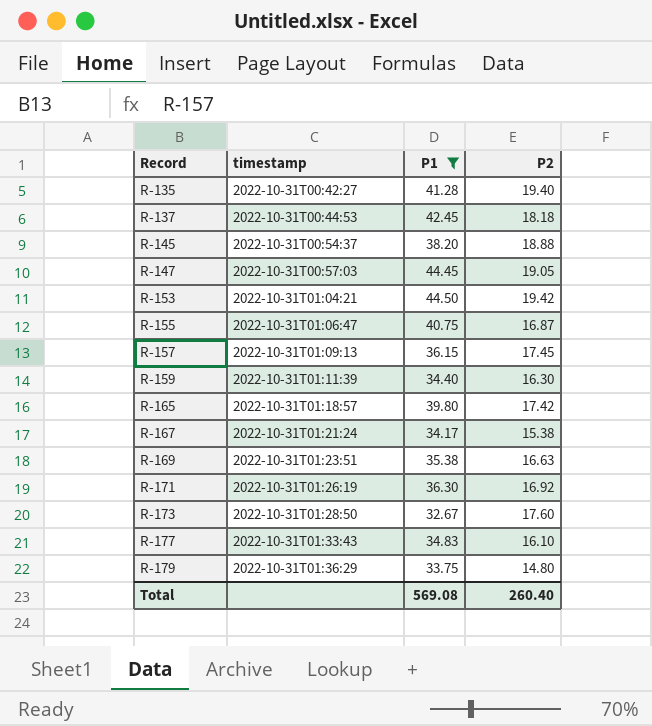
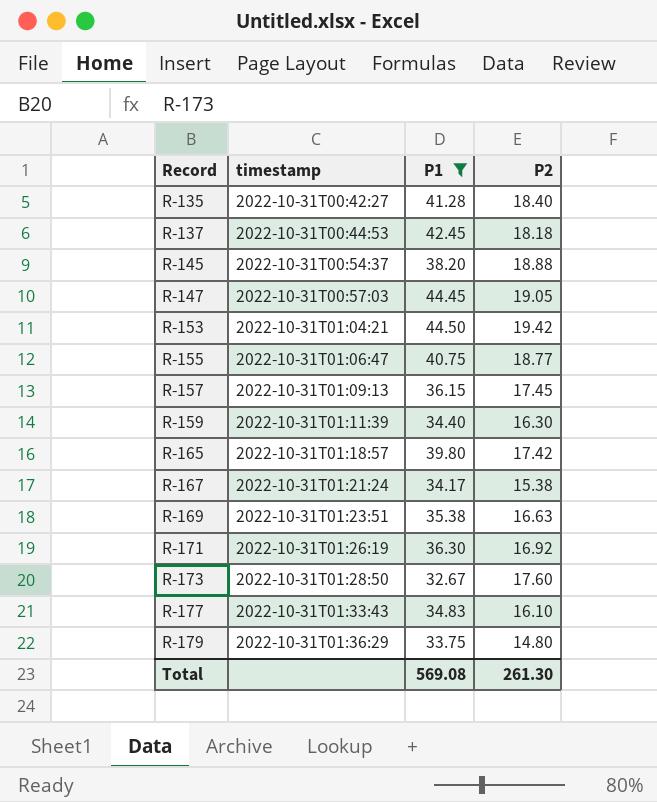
R-135 | P2: 19.40 -> 18.40
R-155 | P2: 16.87 -> 18.77
Total | P2: 260.40 -> 261.30

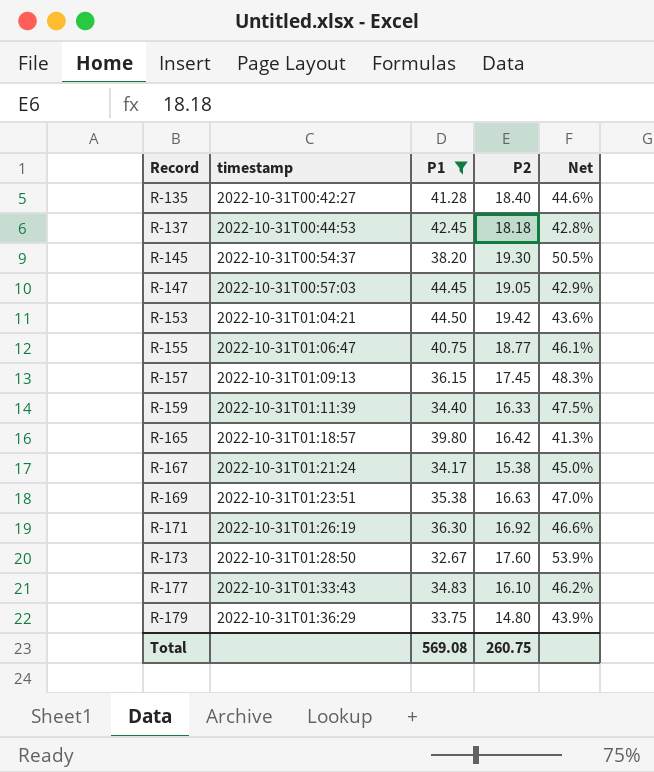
column Net | formula: none -> [P2] / [P1]
R-145 | P2: 18.88 -> 19.30
R-159 | P2: 16.30 -> 16.33
R-165 | P2: 17.42 -> 16.42
Total | P2: 261.30 -> 260.75

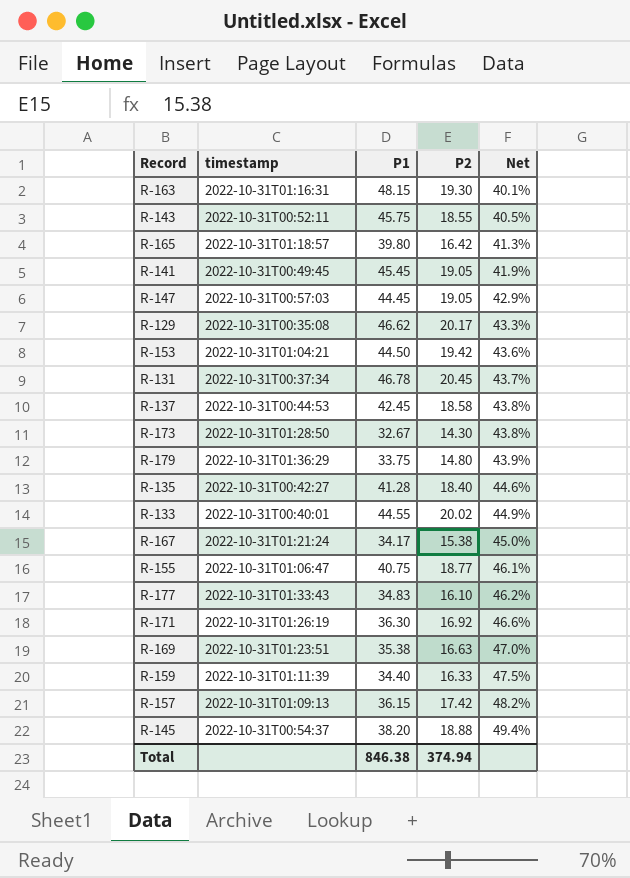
filter: P1 <= 44.50 -> none
row order: Record ascending -> Net ascending
R-137 | P2: 18.18 -> 18.58
R-137 | Net: 42.8% -> 43.8%
R-173 | P2: 17.60 -> 14.30
R-173 | Net: 53.9% -> 43.8%
R-157 | P2: 17.45 -> 17.42
R-157 | Net: 48.3% -> 48.2%
R-145 | P2: 19.30 -> 18.88
R-145 | Net: 50.5% -> 49.4%
Total | P1: 569.08 -> 846.38
Total | P2: 260.75 -> 374.94

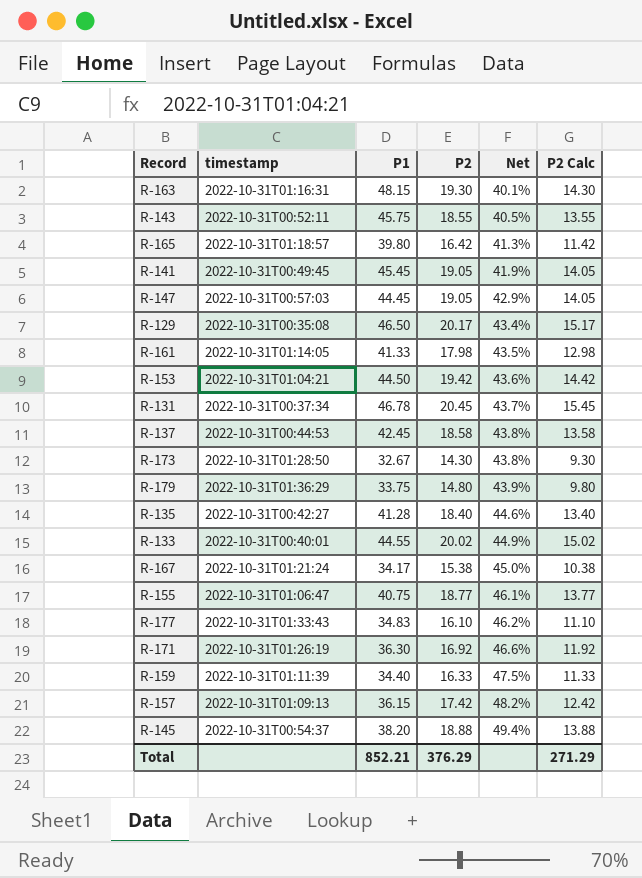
column P2 Calc | formula: none -> [P2] - 5
row R-169: 2022-10-31T01:23:51 | 35.38 | 16.63 | 47.0% -> none
R-129 | P1: 46.62 -> 46.50
R-129 | Net: 43.3% -> 43.4%
row R-161: none -> 2022-10-31T01:14:05 | 41.33 | 17.98 | 43.5% | 12.98
Total | P1: 846.38 -> 852.21
Total | P2: 374.94 -> 376.29

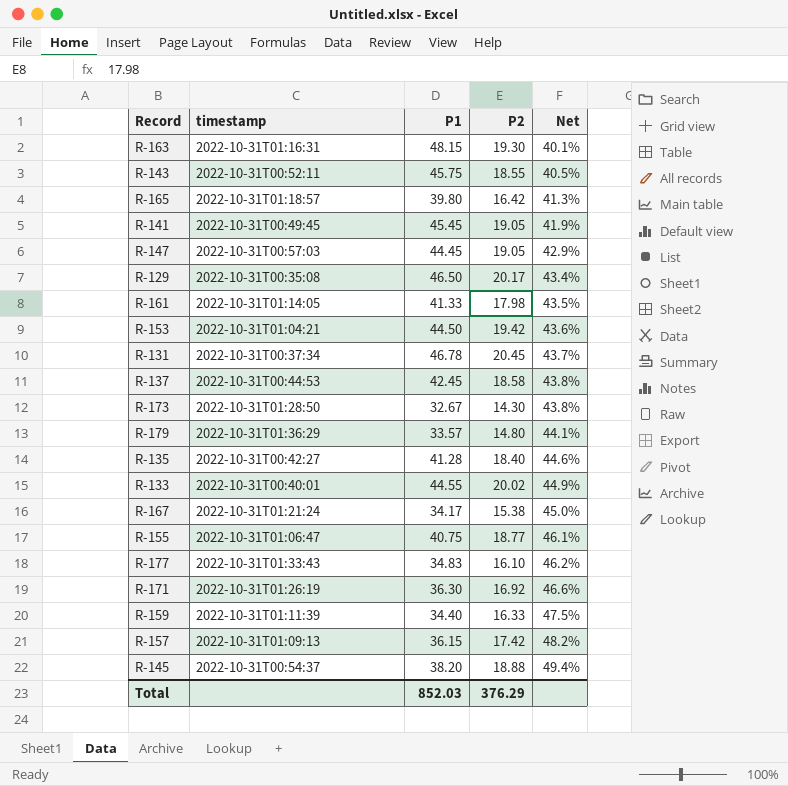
column P2 Calc | formula: [P2] - 5 -> none
R-179 | P1: 33.75 -> 33.57
R-179 | Net: 43.9% -> 44.1%
Total | P1: 852.21 -> 852.03

